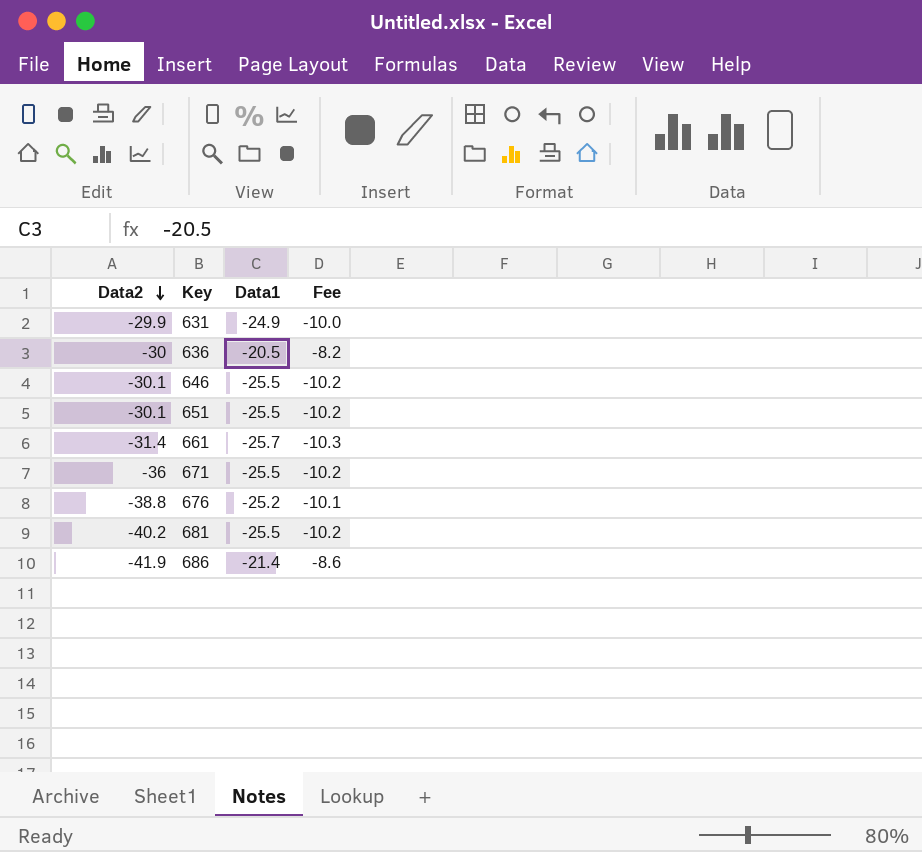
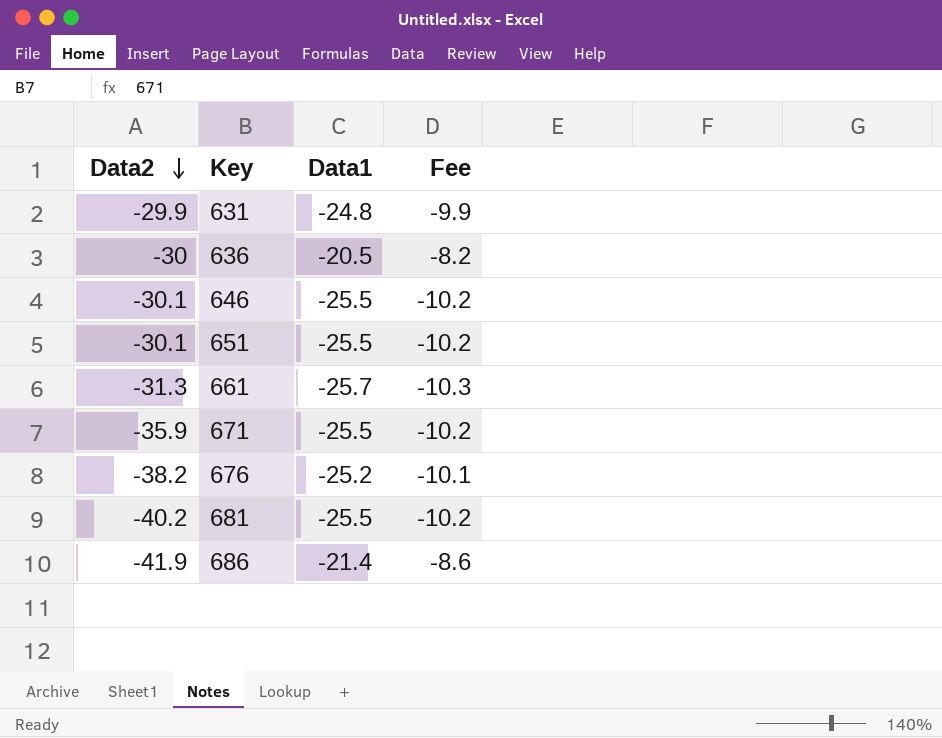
631 | Data1: -24.9 -> -24.8
631 | Fee: -10.0 -> -9.9
661 | Data2: -31.4 -> -31.3
671 | Data2: -36 -> -35.9
676 | Data2: -38.8 -> -38.2

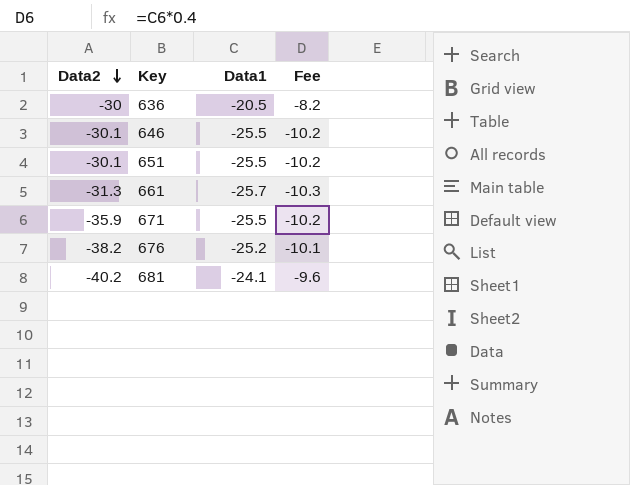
row 631: -29.9 | -24.8 | -9.9 -> none
row 686: -41.9 | -21.4 | -8.6 -> none
681 | Data1: -25.5 -> -24.1
681 | Fee: -10.2 -> -9.6

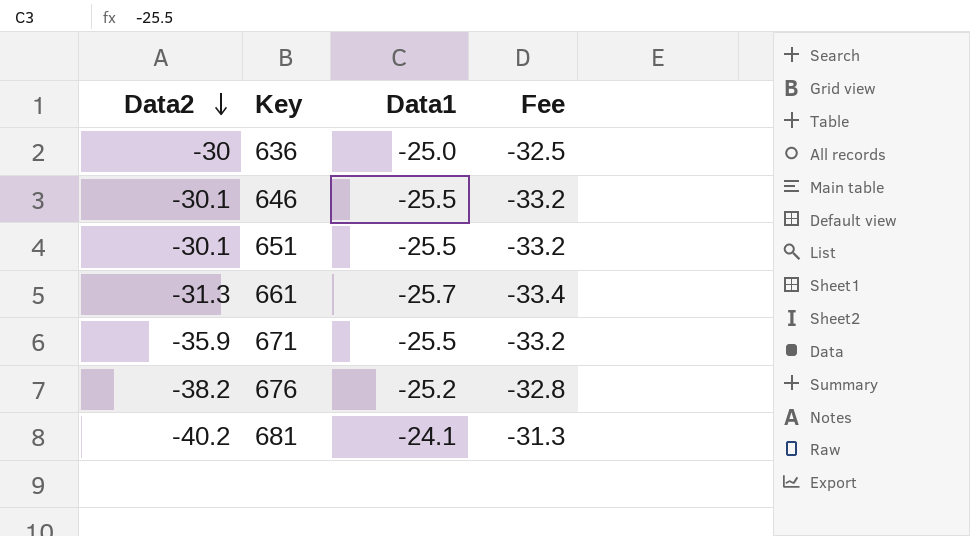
column Fee | formula: [Data1] * 0.4 -> [Data1] * 1.3
636 | Data1: -20.5 -> -25.0

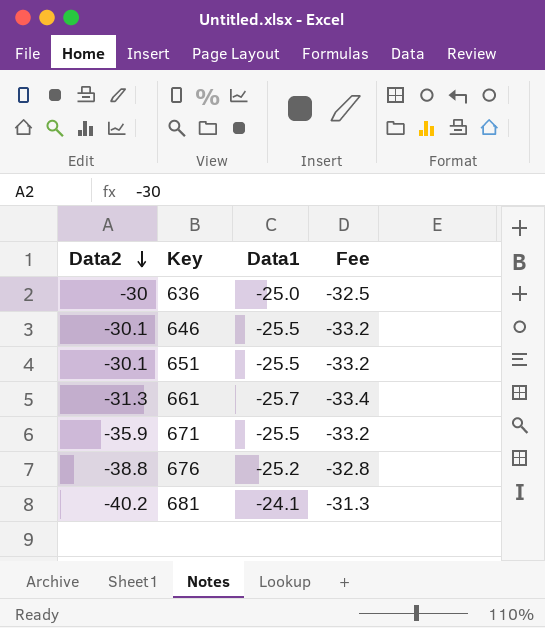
676 | Data2: -38.2 -> -38.8

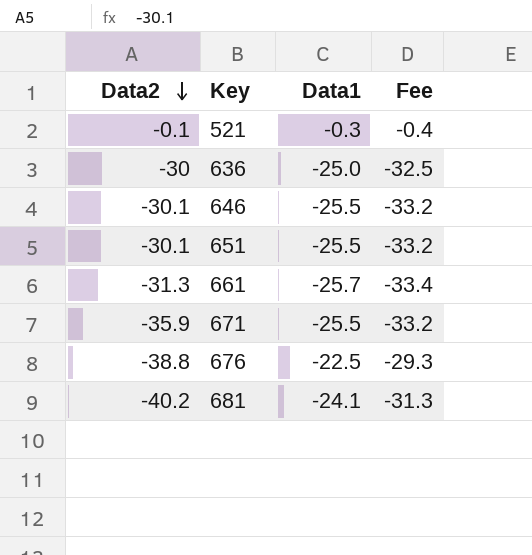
row 521: none -> -0.1 | -0.3 | -0.4
676 | Data1: -25.2 -> -22.5
676 | Fee: -32.8 -> -29.3

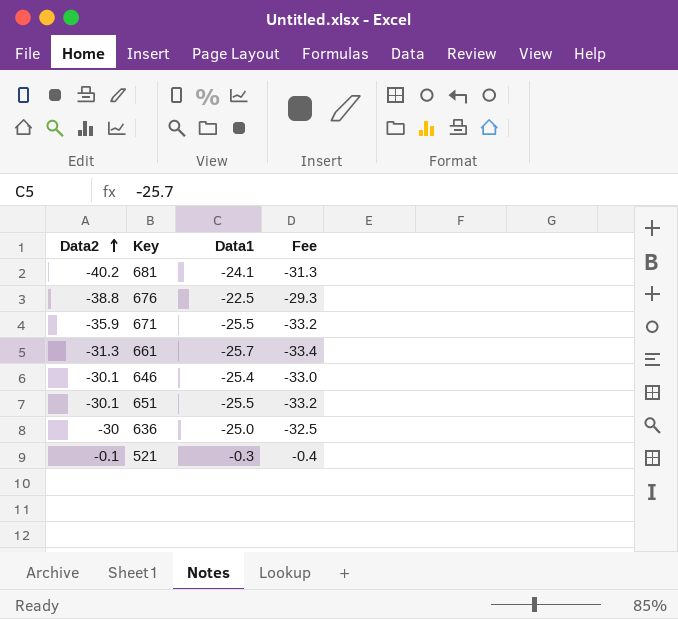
row order: Data2 descending -> Data2 ascending
646 | Data1: -25.5 -> -25.4
646 | Fee: -33.2 -> -33.0

